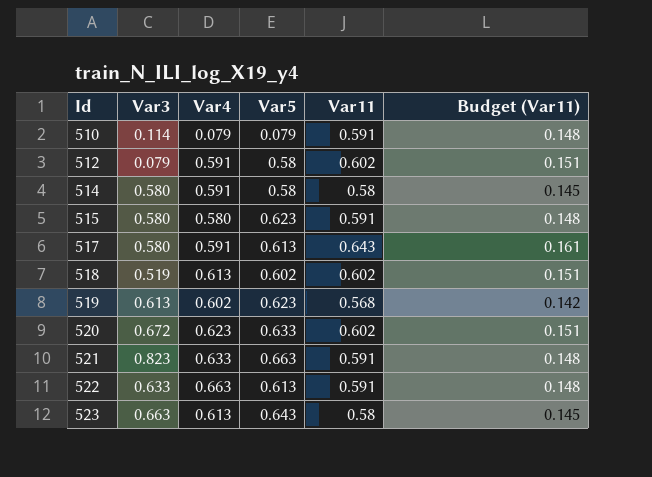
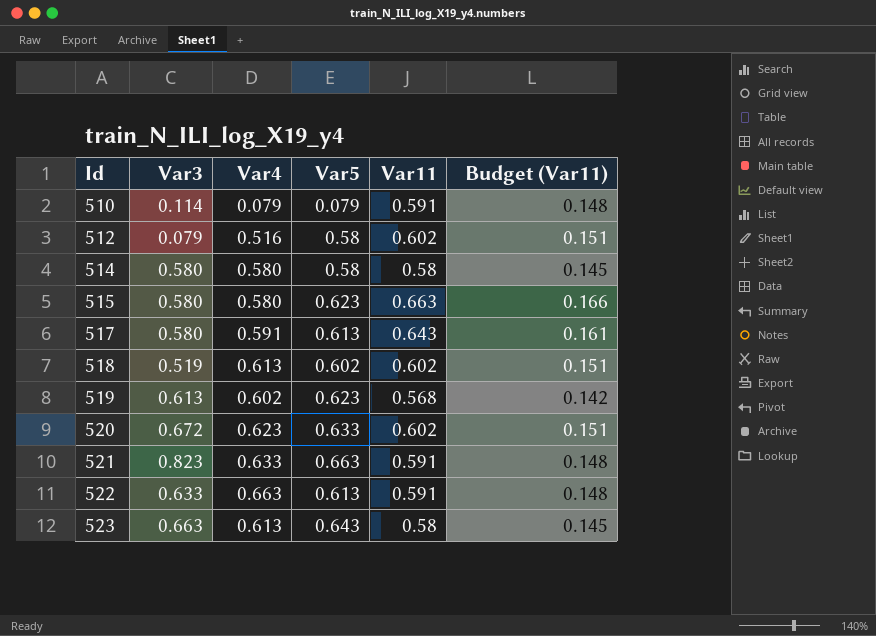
512 | Var4: 0.591 -> 0.516
514 | Var4: 0.591 -> 0.580
515 | Var11: 0.591 -> 0.663
515 | Budget (Var11): 0.148 -> 0.166

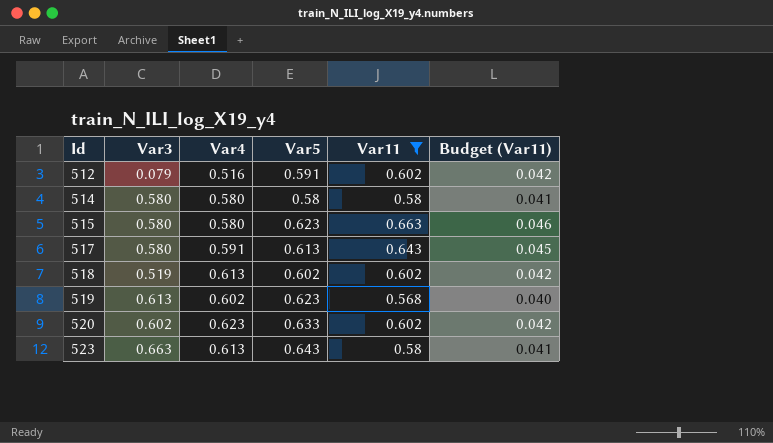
filter: none -> Var11 != 0.591
column Budget (Var11) | formula: [Var11] * 0.25 -> [Var11] * 0.07
512 | Var5: 0.58 -> 0.591
520 | Var3: 0.672 -> 0.602

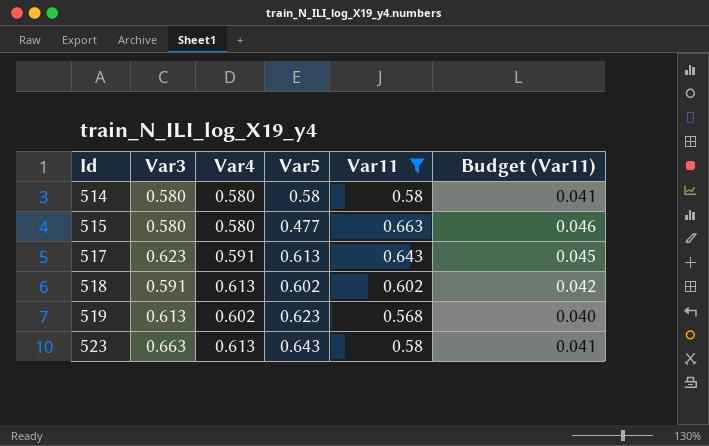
row 512: 0.079 | 0.516 | 0.591 | 0.602 | 0.042 -> none
row 520: 0.602 | 0.623 | 0.633 | 0.602 | 0.042 -> none
515 | Var5: 0.623 -> 0.477
517 | Var3: 0.580 -> 0.623
518 | Var3: 0.519 -> 0.591

